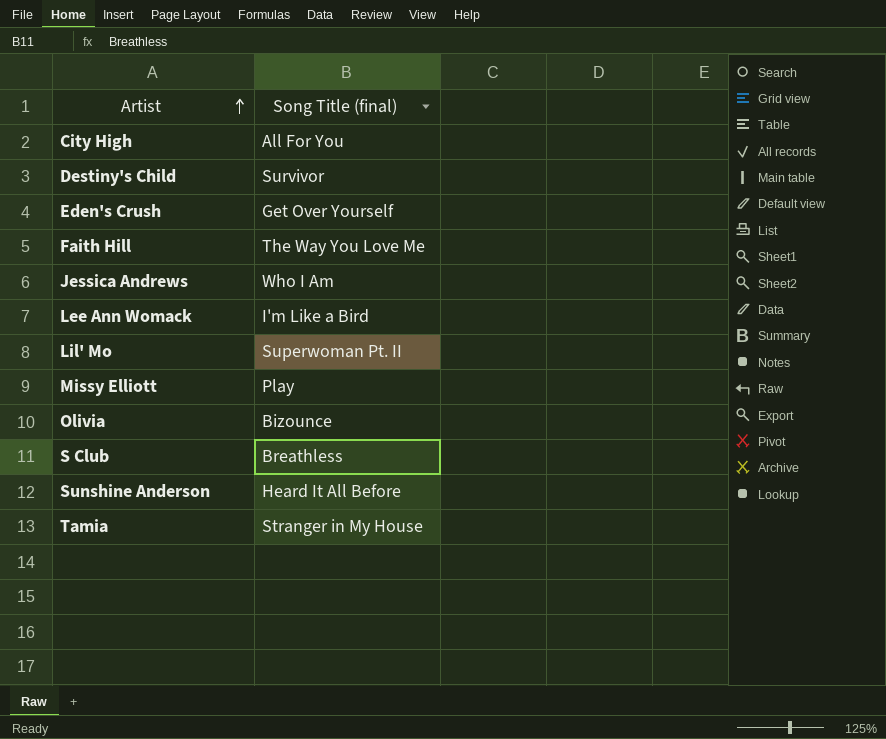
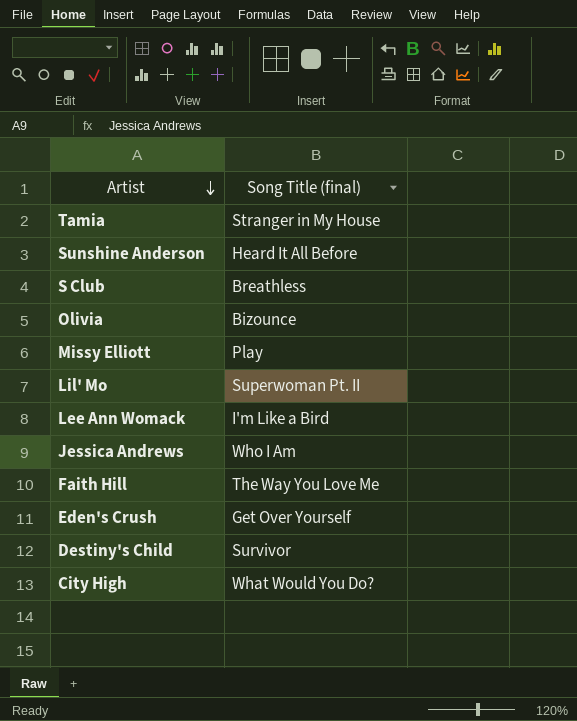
row order: Artist ascending -> Artist descending
City High | Song Title (final): All For You -> What Would You Do?

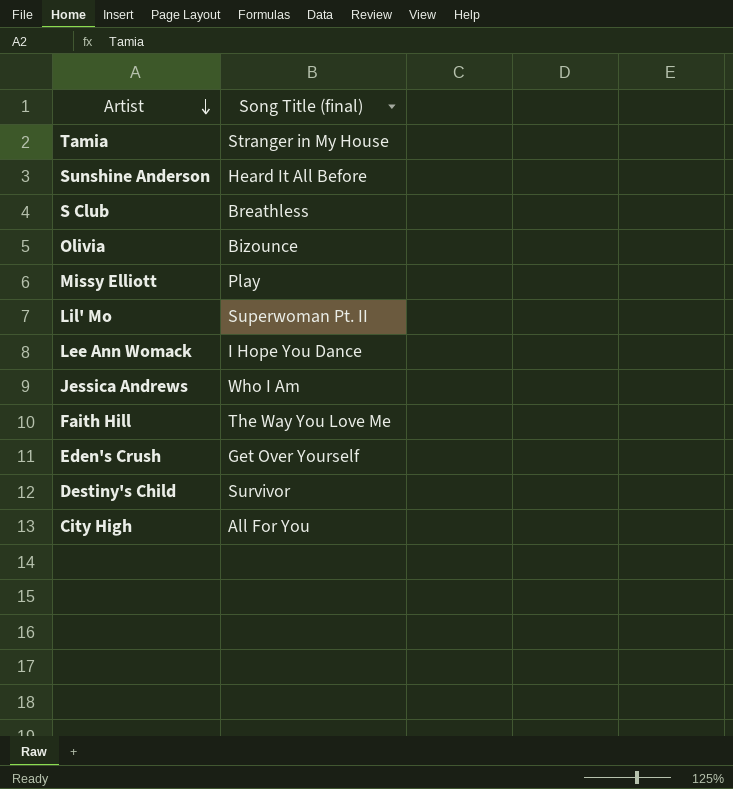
Lee Ann Womack | Song Title (final): I'm Like a Bird -> I Hope You Dance
City High | Song Title (final): What Would You Do? -> All For You

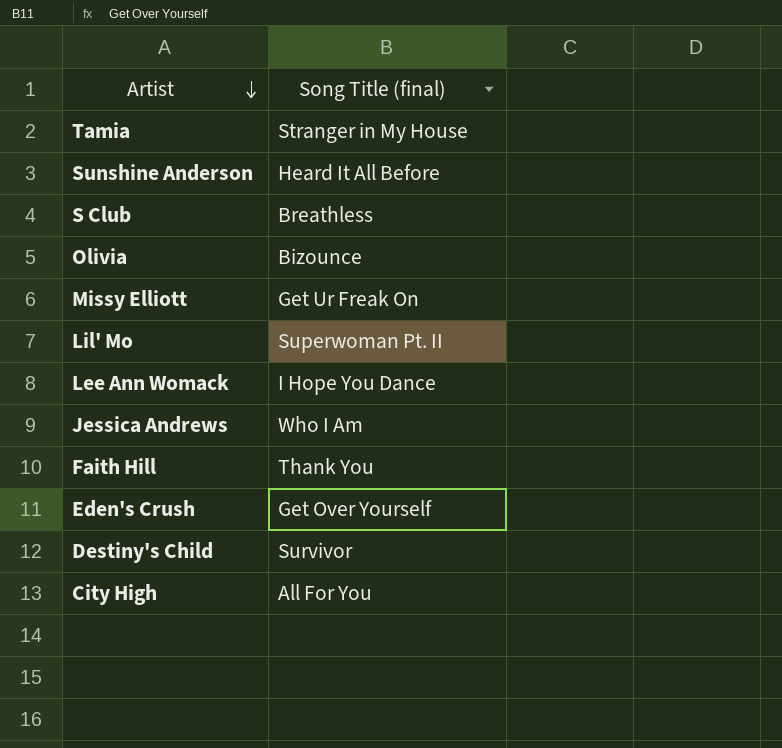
Missy Elliott | Song Title (final): Play -> Get Ur Freak On
Faith Hill | Song Title (final): The Way You Love Me -> Thank You

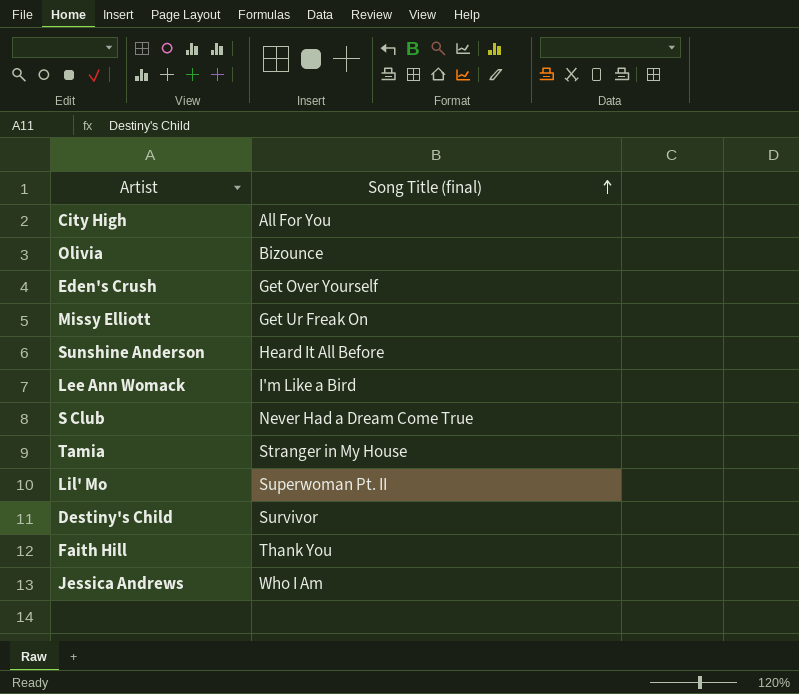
row order: Artist descending -> Song Title (final) ascending
Lee Ann Womack | Song Title (final): I Hope You Dance -> I'm Like a Bird
S Club | Song Title (final): Breathless -> Never Had a Dream Come True

